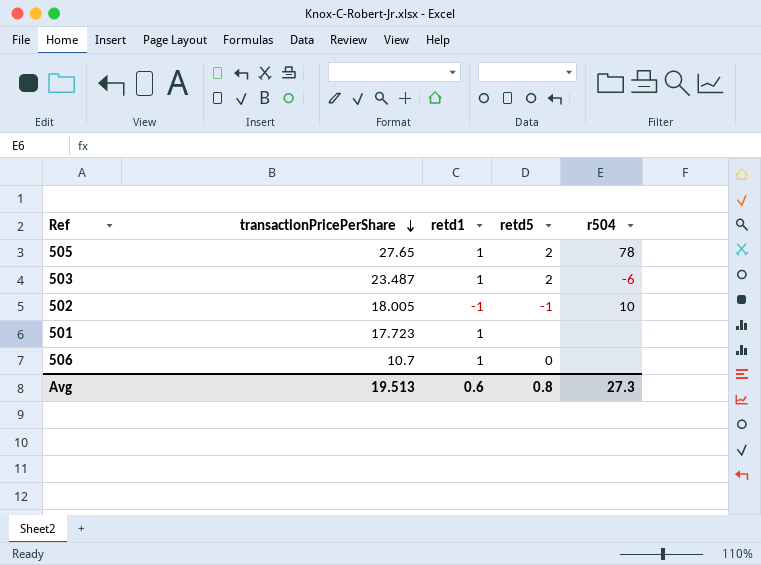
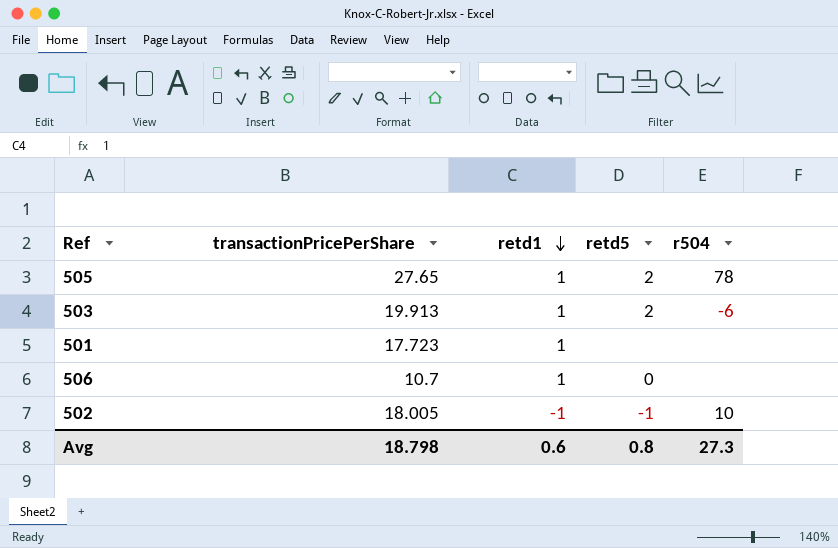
row order: transactionPricePerShare descending -> retd1 descending
503 | transactionPricePerShare: 23.487 -> 19.913
Avg | transactionPricePerShare: 19.513 -> 18.798

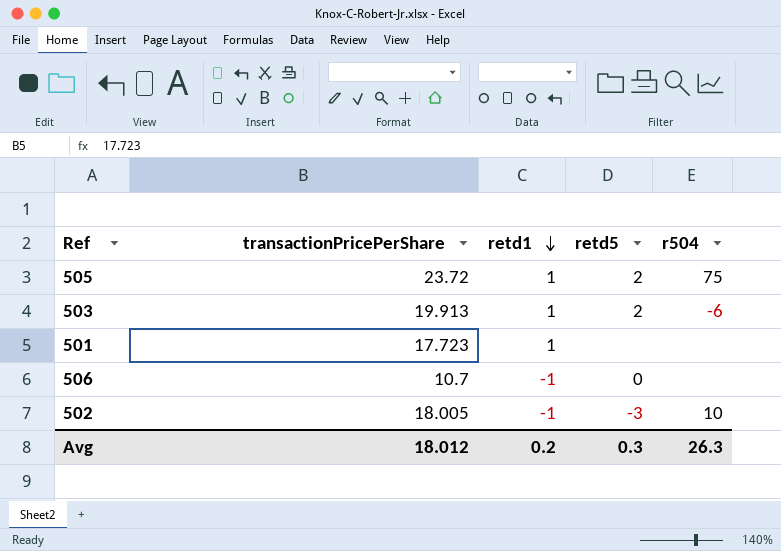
505 | transactionPricePerShare: 27.65 -> 23.72
505 | r504: 78 -> 75
506 | retd1: 1 -> -1
502 | retd5: -1 -> -3
Avg | transactionPricePerShare: 18.798 -> 18.012
Avg | retd1: 0.6 -> 0.2
Avg | retd5: 0.8 -> 0.3
Avg | r504: 27.3 -> 26.3

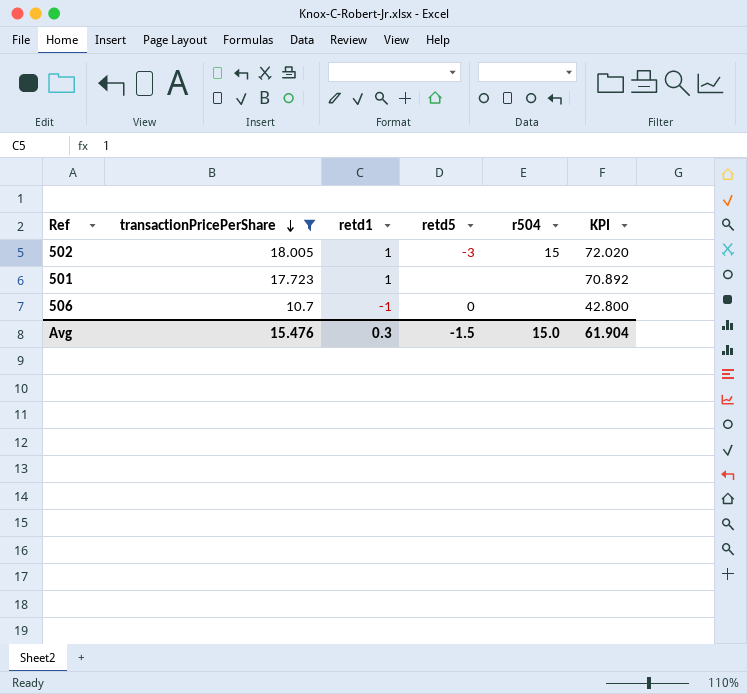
filter: none -> transactionPricePerShare <= 18.005
row order: retd1 descending -> transactionPricePerShare descending
column KPI | formula: none -> [transactionPricePerShare] * 4
502 | retd1: -1 -> 1
502 | r504: 10 -> 15
Avg | transactionPricePerShare: 18.012 -> 15.476
Avg | retd1: 0.2 -> 0.3
Avg | retd5: 0.3 -> -1.5
Avg | r504: 26.3 -> 15.0

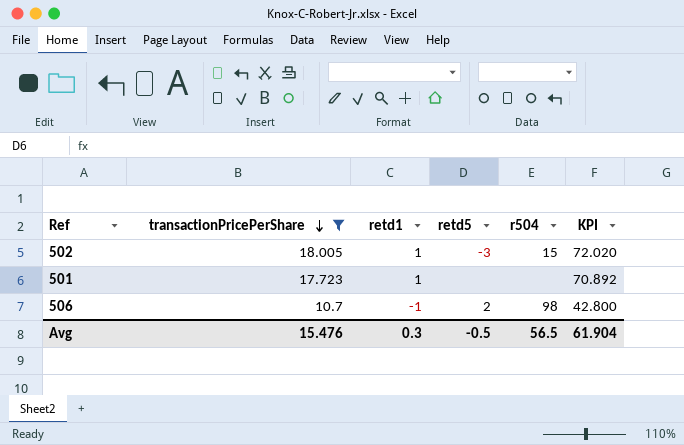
506 | retd5: 0 -> 2
506 | r504: none -> 98
Avg | retd5: -1.5 -> -0.5
Avg | r504: 15.0 -> 56.5

